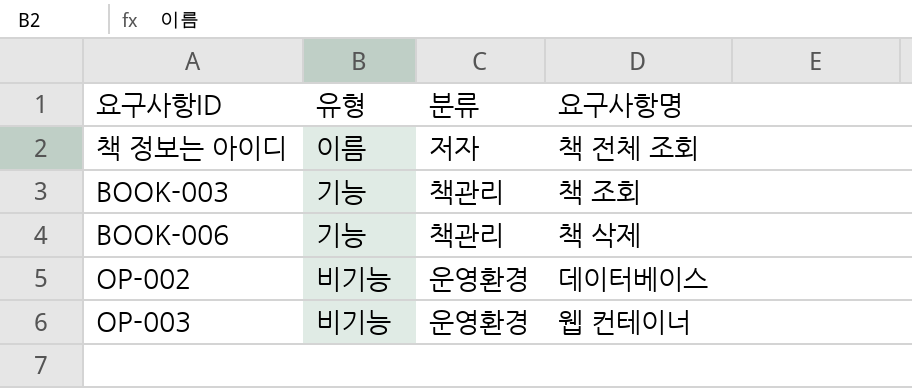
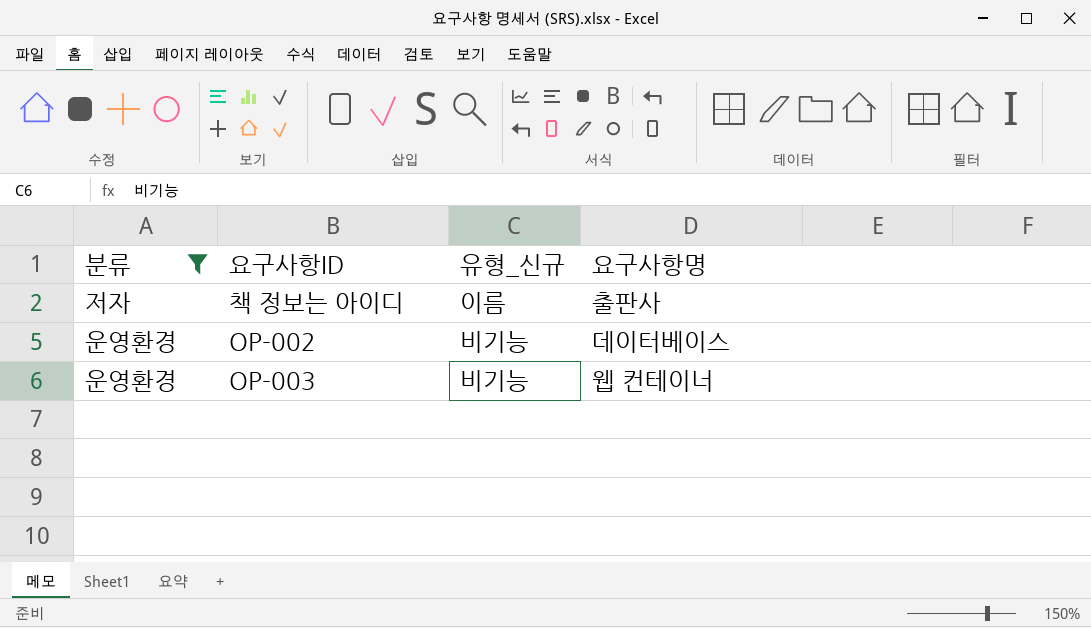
filter: none -> 분류 != 책관리
column 분류 | position: 3 -> 1
column name: 유형 -> 유형_신규
책 정보는 아이디 | 요구사항명: 책 전체 조회 -> 출판사

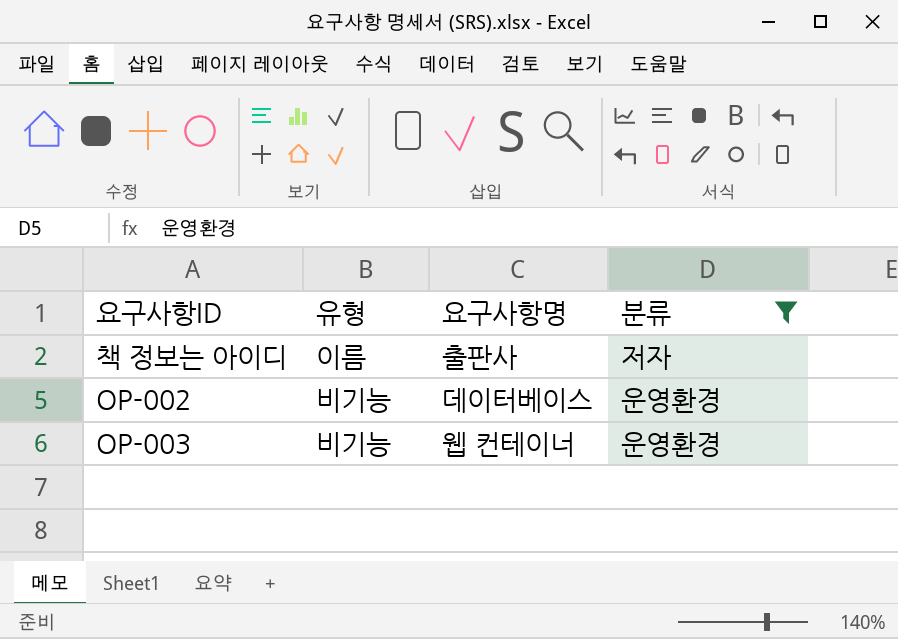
column name: 유형_신규 -> 유형
column 분류 | position: 1 -> 4

